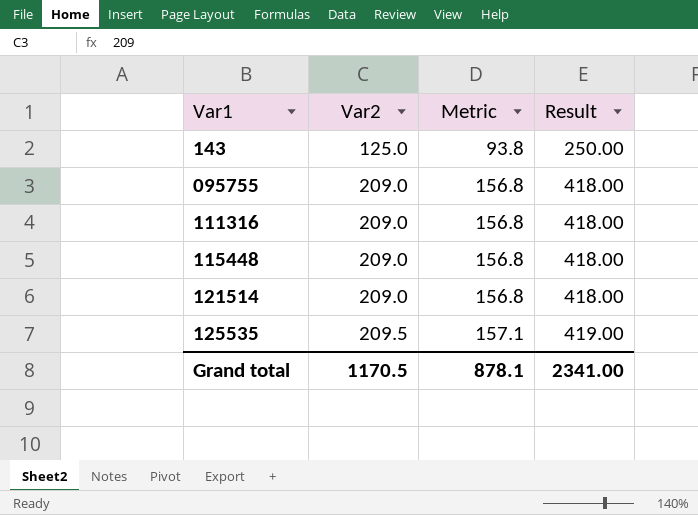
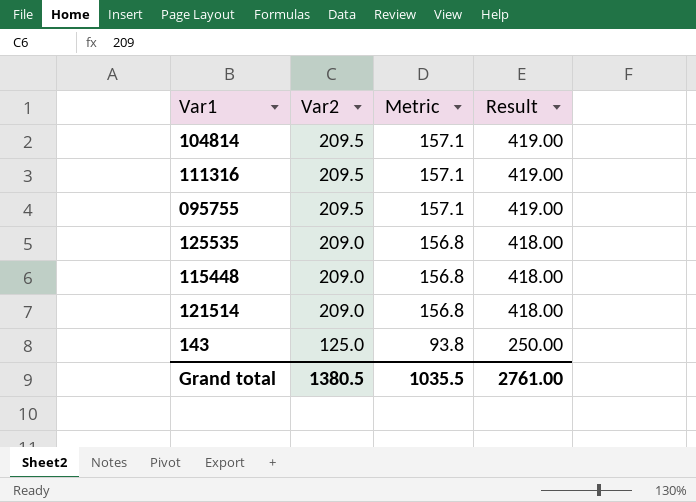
row order: Var1 ascending -> Var2 descending
row 104814: none -> 209.5 | 157.1 | 419.00
111316 | Var2: 209.0 -> 209.5
111316 | Metric: 156.8 -> 157.1
111316 | Result: 418.00 -> 419.00
095755 | Var2: 209.0 -> 209.5
095755 | Metric: 156.8 -> 157.1
095755 | Result: 418.00 -> 419.00
125535 | Var2: 209.5 -> 209.0
125535 | Metric: 157.1 -> 156.8
125535 | Result: 419.00 -> 418.00
Grand total | Var2: 1170.5 -> 1380.5
Grand total | Metric: 878.1 -> 1035.5
Grand total | Result: 2341.00 -> 2761.00

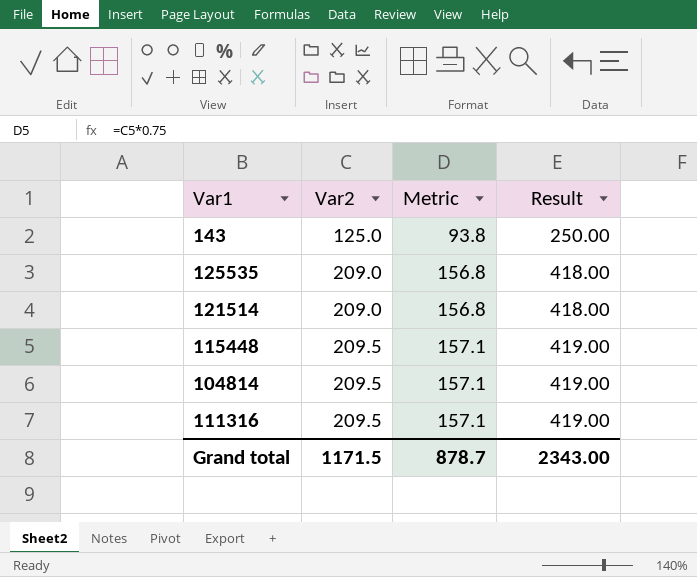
row order: Var2 descending -> Var2 ascending
row 095755: 209.5 | 157.1 | 419.00 -> none
115448 | Var2: 209.0 -> 209.5
115448 | Metric: 156.8 -> 157.1
115448 | Result: 418.00 -> 419.00
Grand total | Var2: 1380.5 -> 1171.5
Grand total | Metric: 1035.5 -> 878.7
Grand total | Result: 2761.00 -> 2343.00

